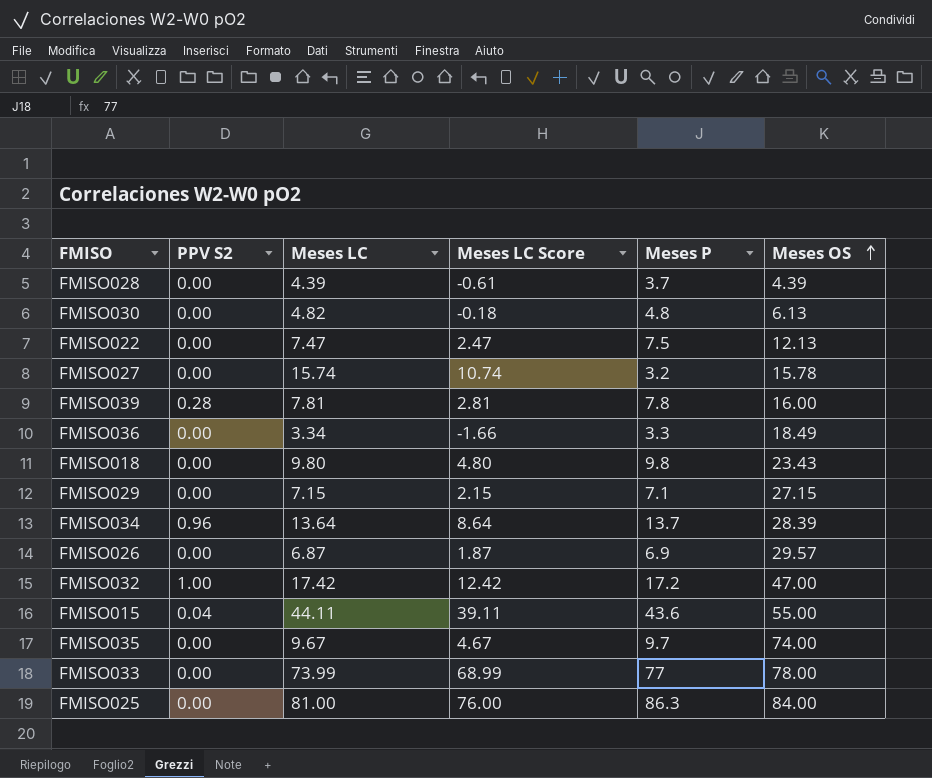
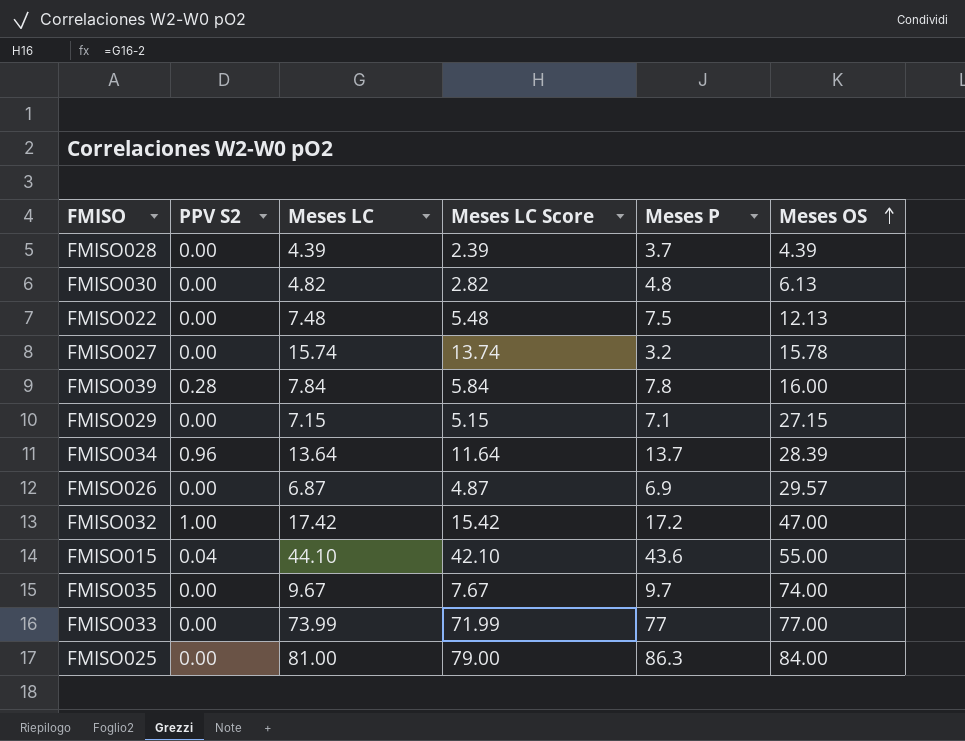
column Meses LC Score | formula: [Meses LC] - 5 -> [Meses LC] - 2
row FMISO036: 0.00 | 3.34 | -1.66 | 3.3 | 18.49 -> none
row FMISO018: 0.00 | 9.80 | 4.80 | 9.8 | 23.43 -> none
FMISO022 | Meses LC: 7.47 -> 7.48
FMISO039 | Meses LC: 7.81 -> 7.84
FMISO015 | Meses LC: 44.11 -> 44.10
FMISO033 | Meses OS: 78.00 -> 77.00

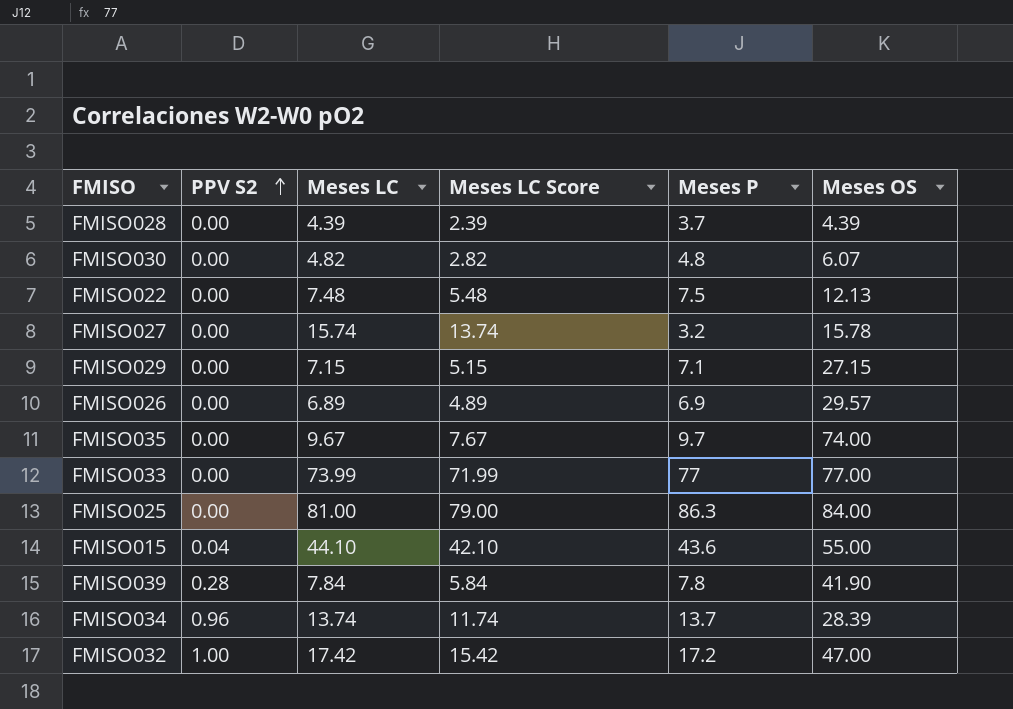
row order: Meses OS ascending -> PPV S2 ascending
FMISO030 | Meses OS: 6.13 -> 6.07
FMISO026 | Meses LC: 6.87 -> 6.89
FMISO026 | Meses LC Score: 4.87 -> 4.89
FMISO039 | Meses OS: 16.00 -> 41.90
FMISO034 | Meses LC: 13.64 -> 13.74
FMISO034 | Meses LC Score: 11.64 -> 11.74

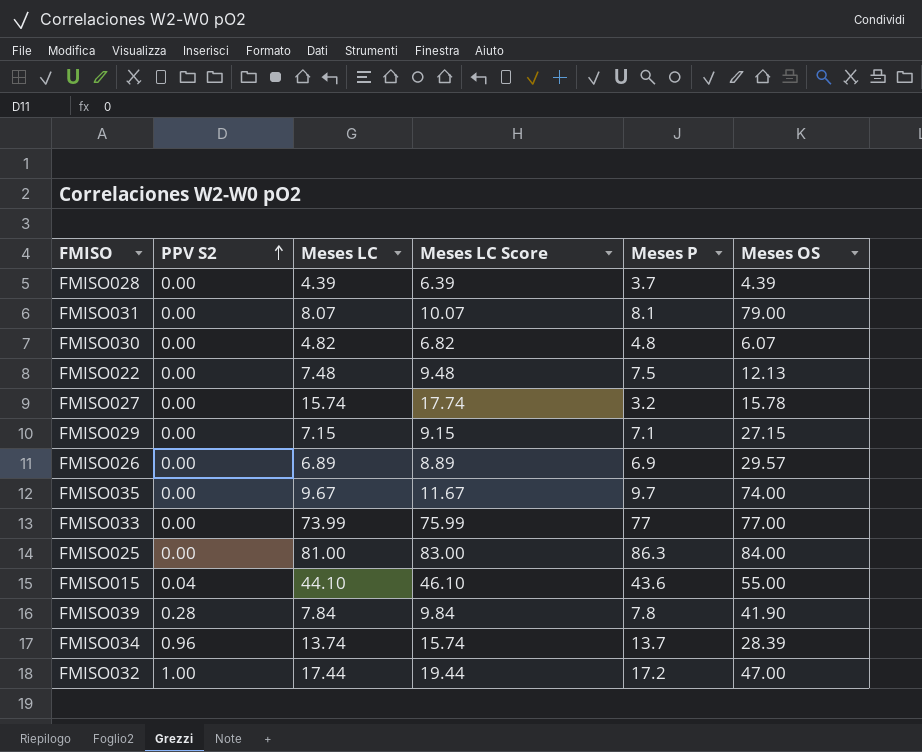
column Meses LC Score | formula: [Meses LC] - 2 -> [Meses LC] + 2
row FMISO031: none -> 0.00 | 8.07 | 10.07 | 8.1 | 79.00
FMISO032 | Meses LC: 17.42 -> 17.44

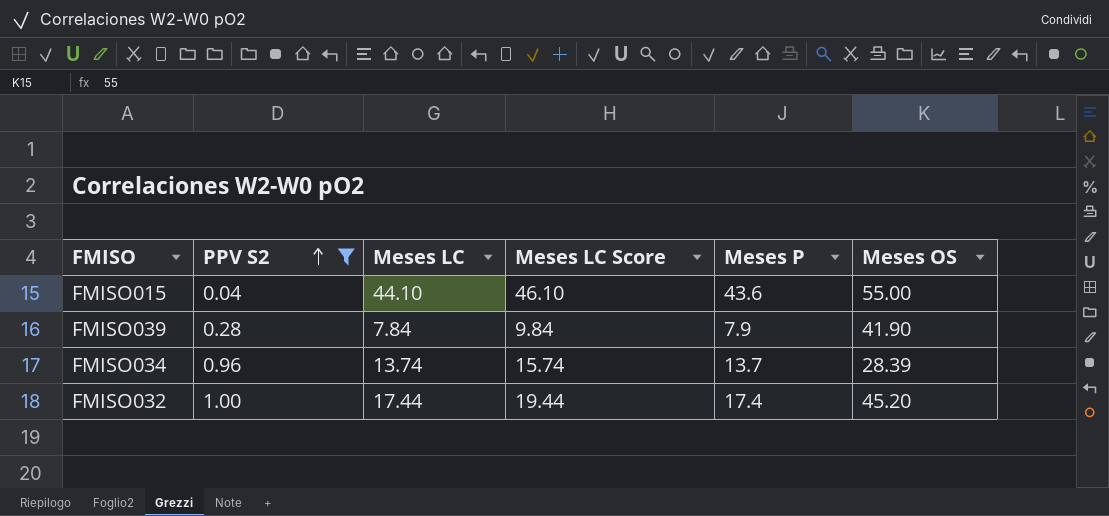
filter: none -> PPV S2 != 0.00
FMISO039 | Meses P: 7.8 -> 7.9
FMISO032 | Meses P: 17.2 -> 17.4
FMISO032 | Meses OS: 47.00 -> 45.20

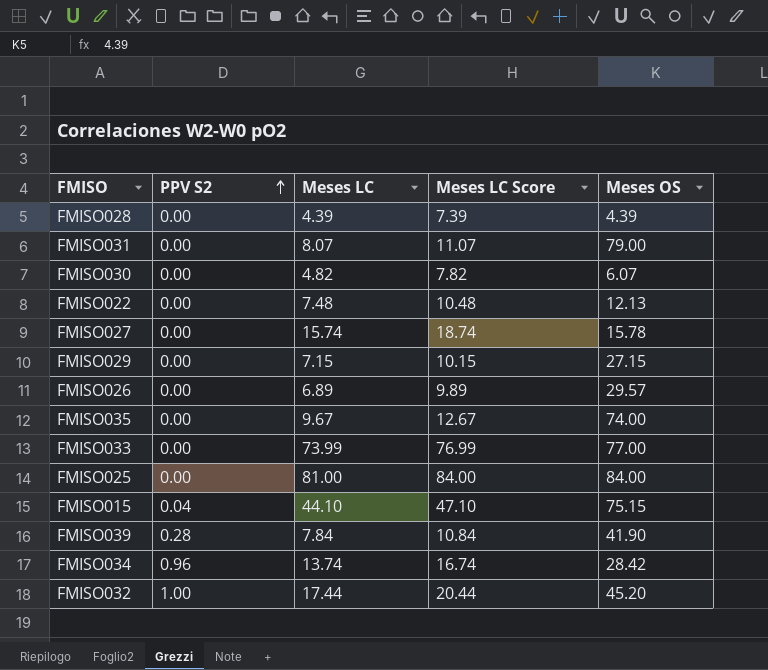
filter: PPV S2 != 0.00 -> none
column Meses P | position: 5 -> none
column Meses LC Score | formula: [Meses LC] + 2 -> [Meses LC] + 3
FMISO015 | Meses OS: 55.00 -> 75.15
FMISO034 | Meses OS: 28.39 -> 28.42

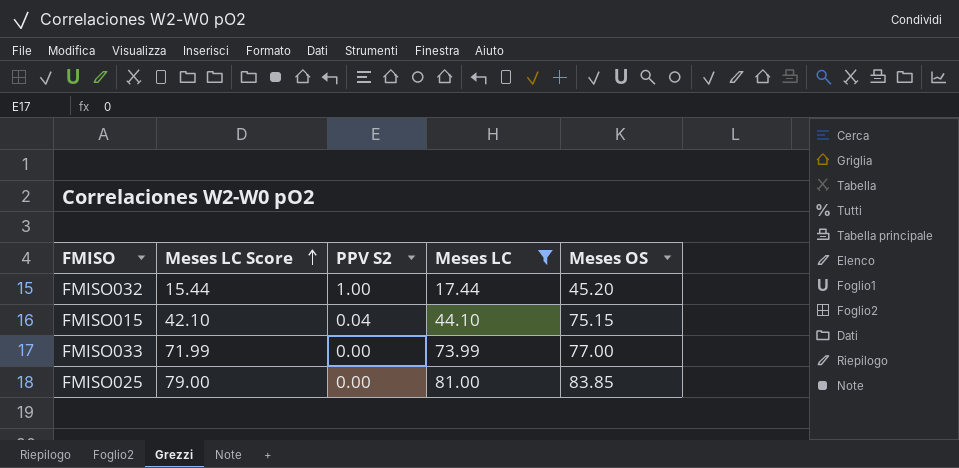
filter: none -> Meses LC >= 17.44
row order: PPV S2 ascending -> Meses LC Score ascending
column Meses LC Score | formula: [Meses LC] + 3 -> [Meses LC] - 2
column Meses LC Score | position: 4 -> 2
FMISO025 | Meses OS: 84.00 -> 83.85

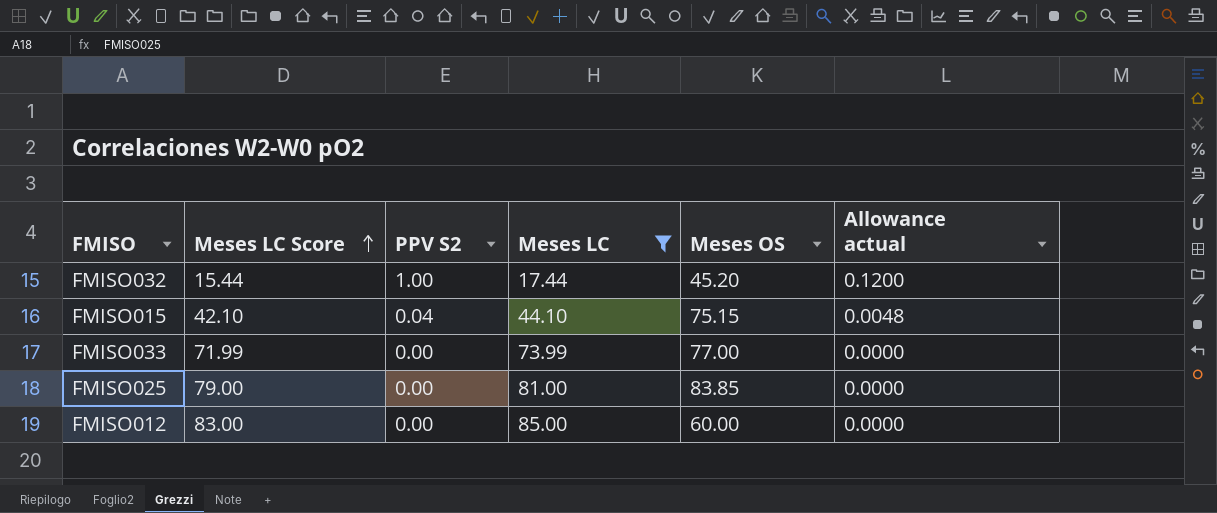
column Allowance actual | formula: none -> [PPV S2] * 0.12
row FMISO012: none -> 83.00 | 0.00 | 85.00 | 60.00 | 0.0000

